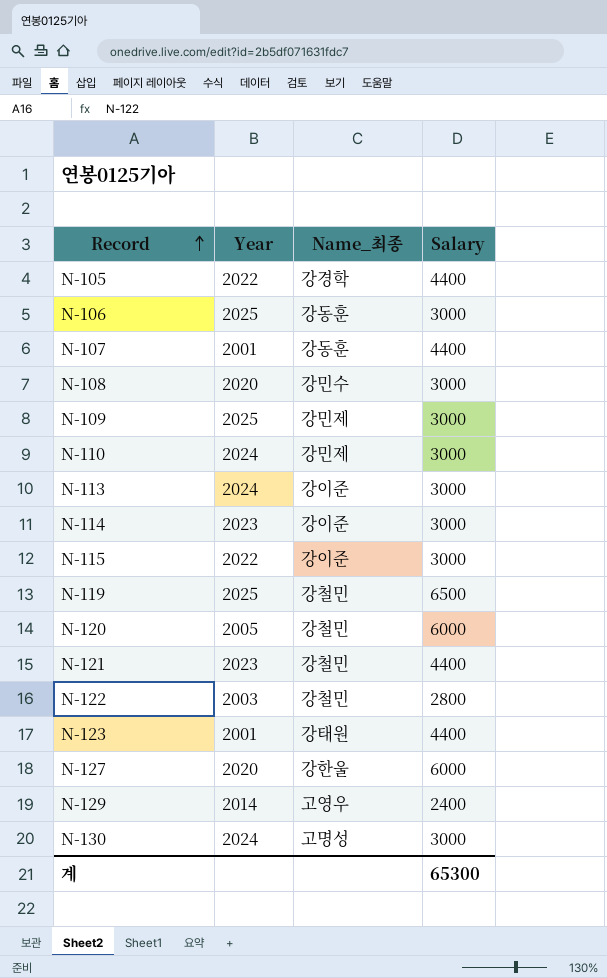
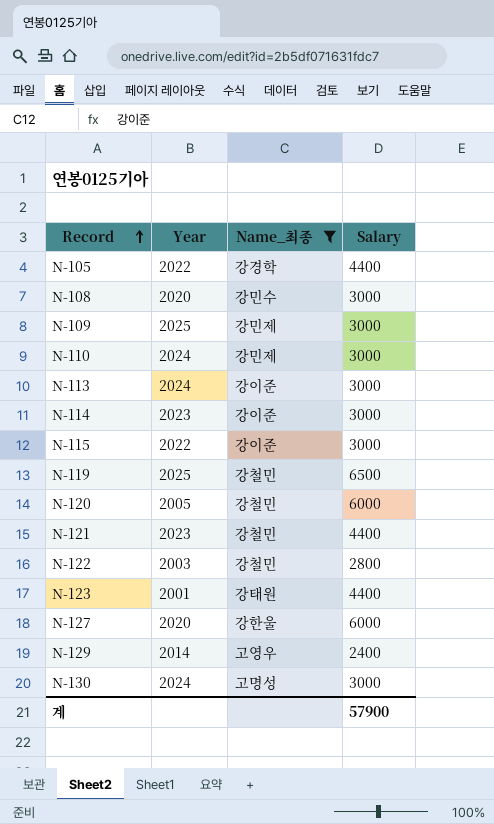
filter: none -> Name_최종 != 강동훈
계 | Salary: 65300 -> 57900

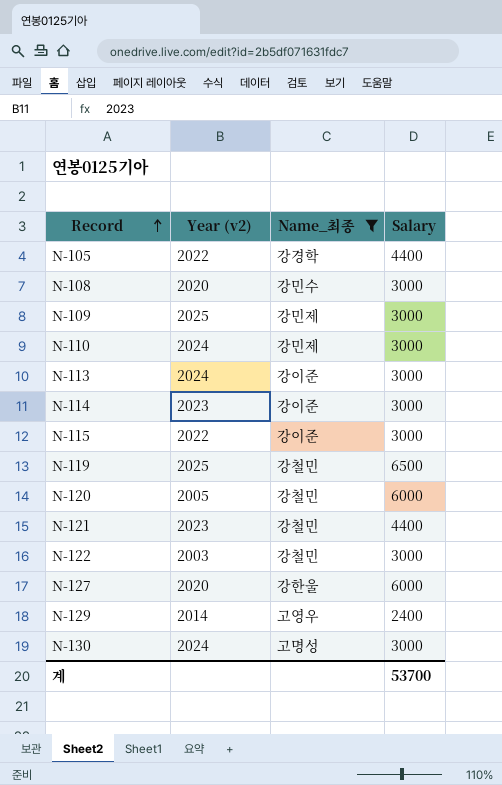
column name: Year -> Year (v2)
row N-123: 2001 | 강태원 | 4400 -> none
N-122 | Salary: 2800 -> 3000
계 | Salary: 57900 -> 53700

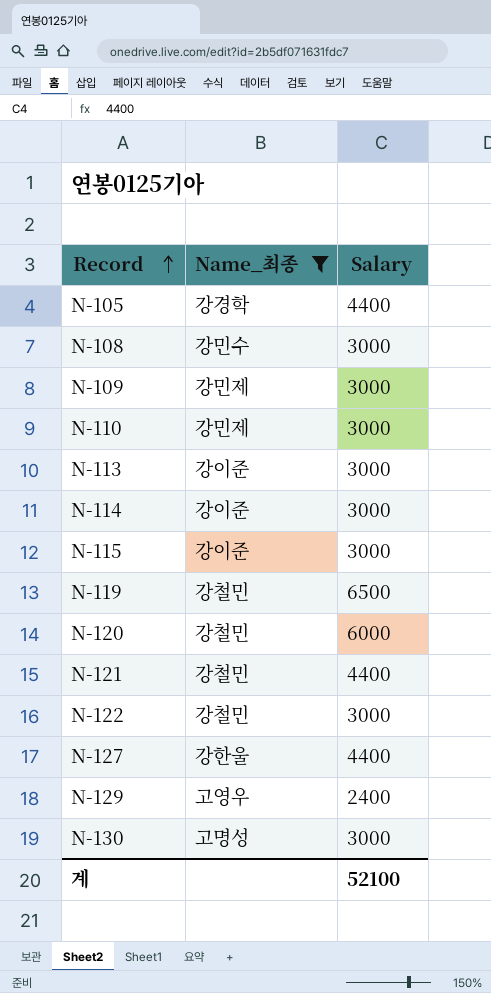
column Year (v2) | position: 2 -> none
N-127 | Salary: 6000 -> 4400
계 | Salary: 53700 -> 52100

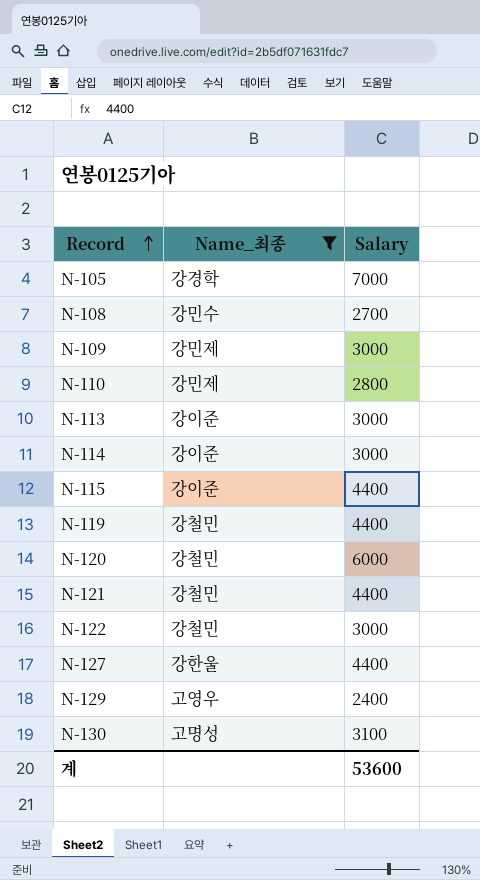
N-105 | Salary: 4400 -> 7000
N-108 | Salary: 3000 -> 2700
N-110 | Salary: 3000 -> 2800
N-115 | Salary: 3000 -> 4400
N-119 | Salary: 6500 -> 4400
N-130 | Salary: 3000 -> 3100
계 | Salary: 52100 -> 53600

